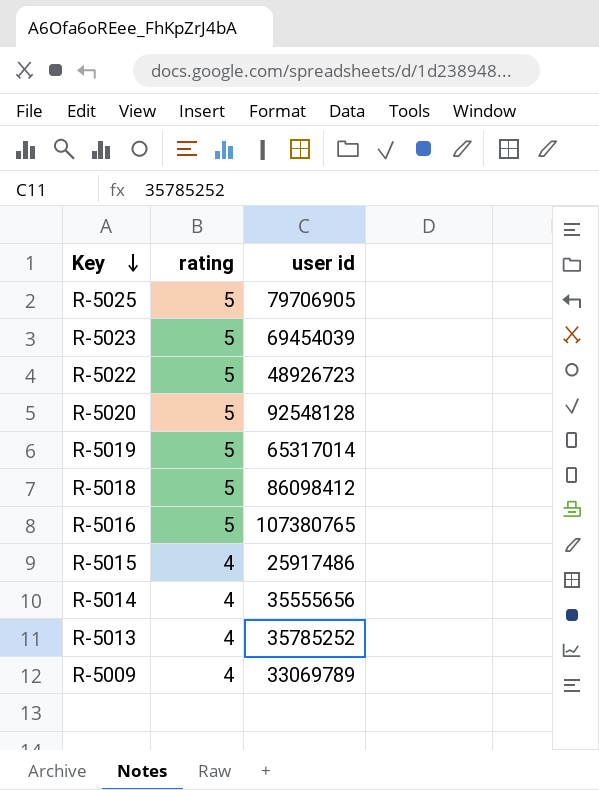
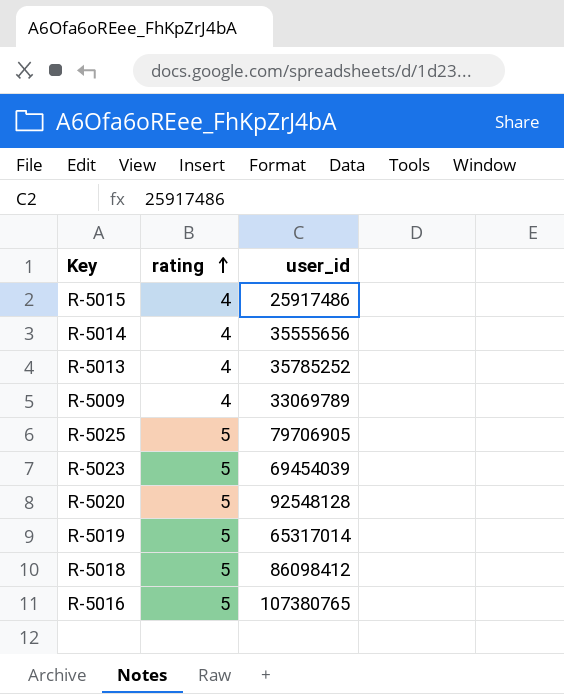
row order: Key descending -> rating ascending
column name: user id -> user_id
row R-5022: 5 | 48926723 -> none

